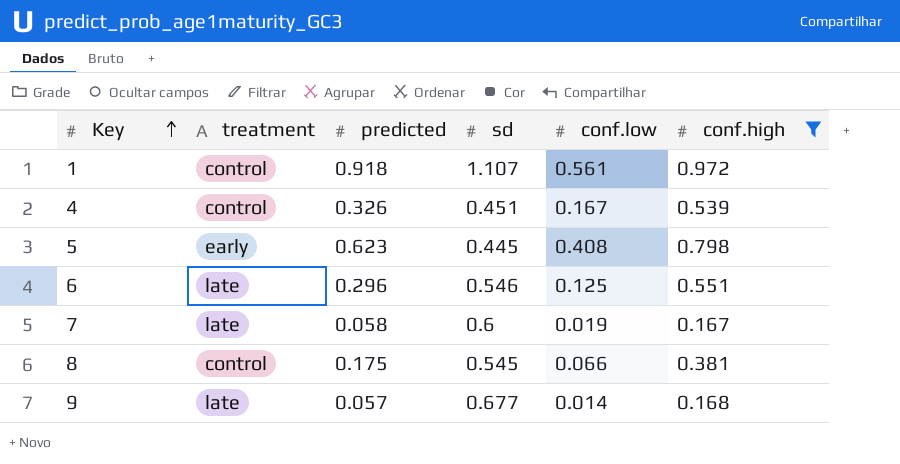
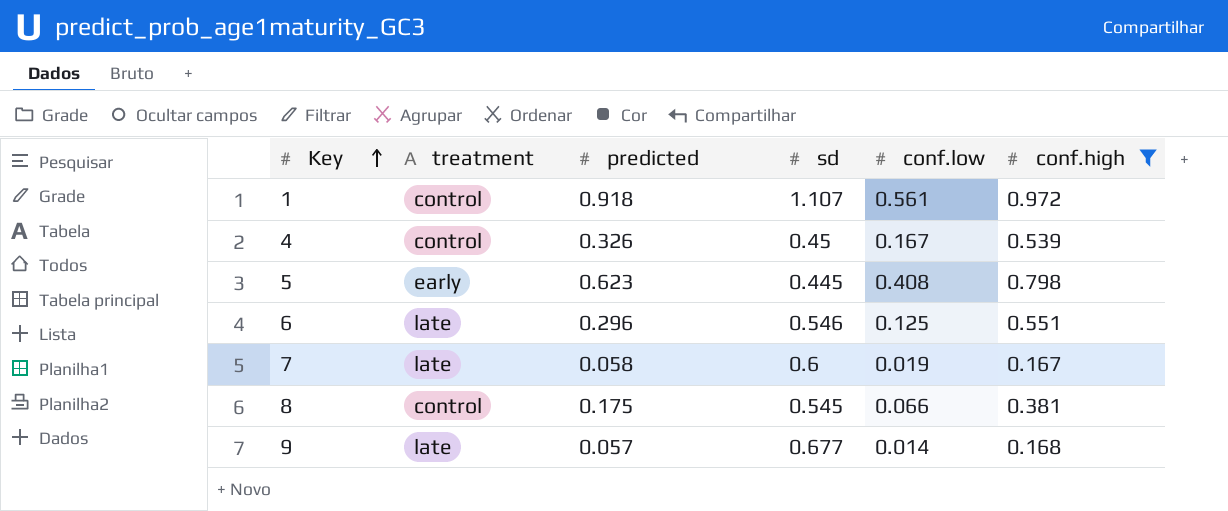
4 | sd: 0.451 -> 0.45

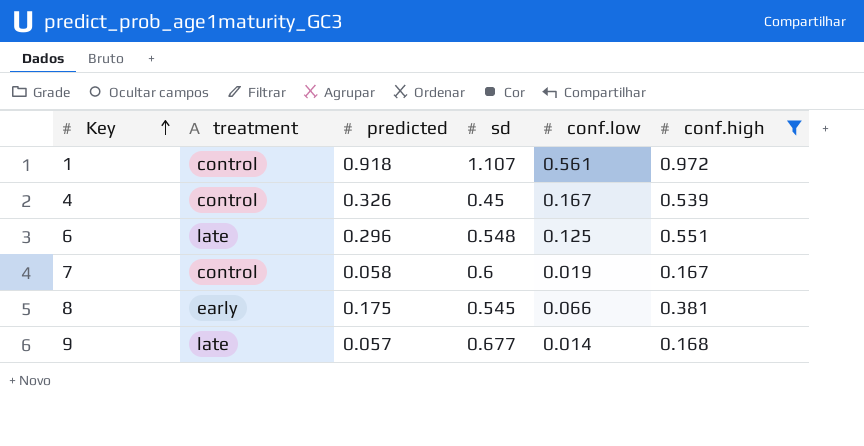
row 5: early | 0.623 | 0.445 | 0.408 | 0.798 -> none
6 | sd: 0.546 -> 0.548
7 | treatment: late -> control
8 | treatment: control -> early

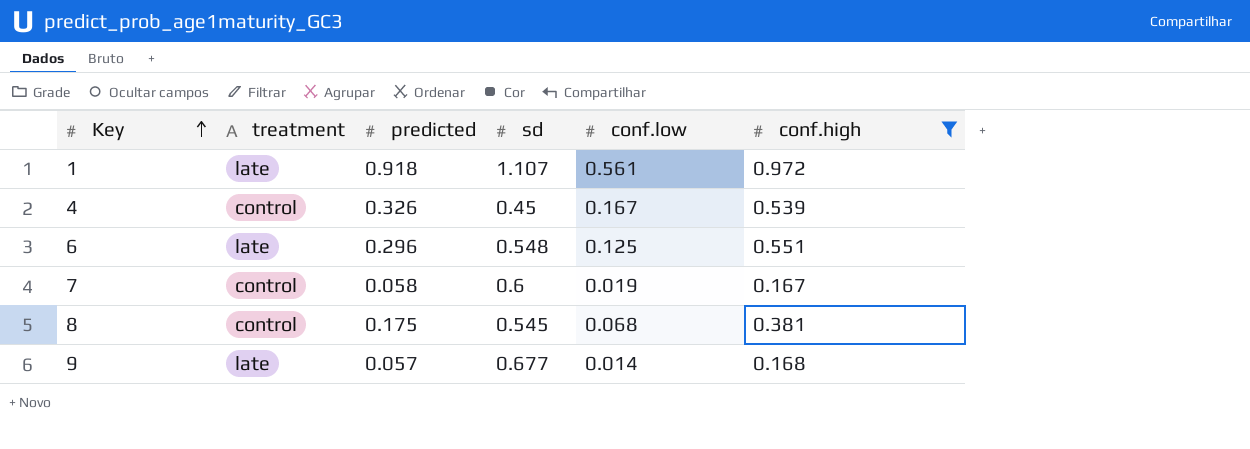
1 | treatment: control -> late
8 | treatment: early -> control
8 | conf.low: 0.066 -> 0.068

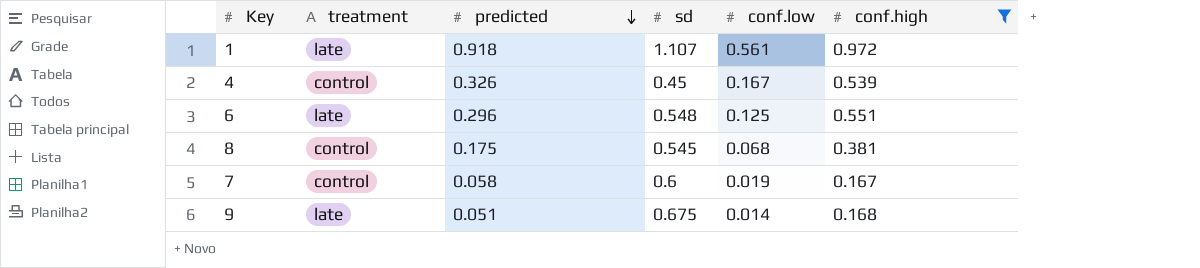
row order: Key ascending -> predicted descending
9 | predicted: 0.057 -> 0.051
9 | sd: 0.677 -> 0.675

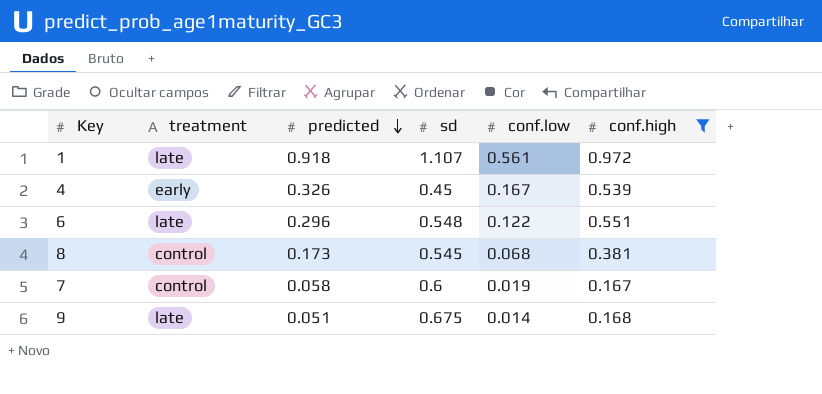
4 | treatment: control -> early
6 | conf.low: 0.125 -> 0.122
8 | predicted: 0.175 -> 0.173

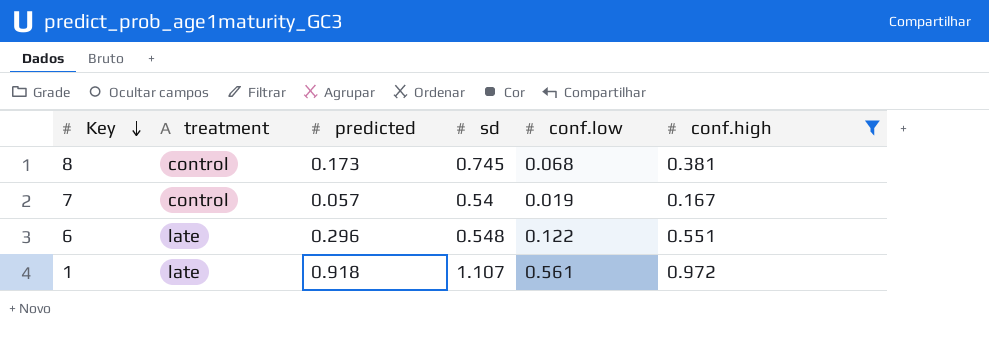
row order: predicted descending -> Key descending
row 4: early | 0.326 | 0.45 | 0.167 | 0.539 -> none
row 9: late | 0.051 | 0.675 | 0.014 | 0.168 -> none
8 | sd: 0.545 -> 0.745
7 | predicted: 0.058 -> 0.057
7 | sd: 0.6 -> 0.54

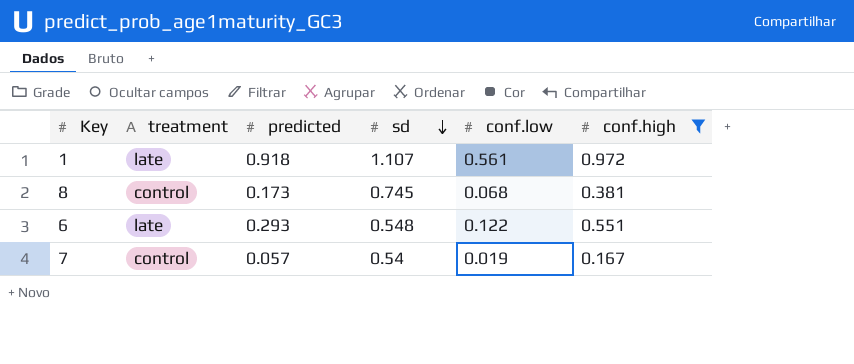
row order: Key descending -> sd descending
6 | predicted: 0.296 -> 0.293

